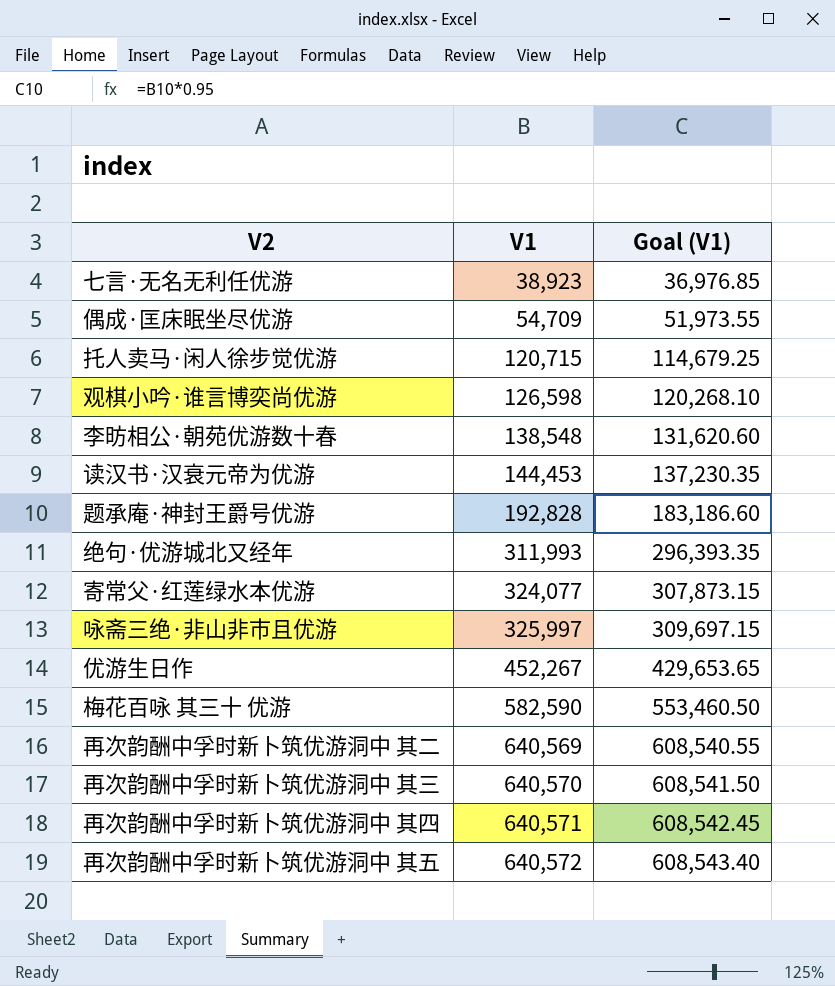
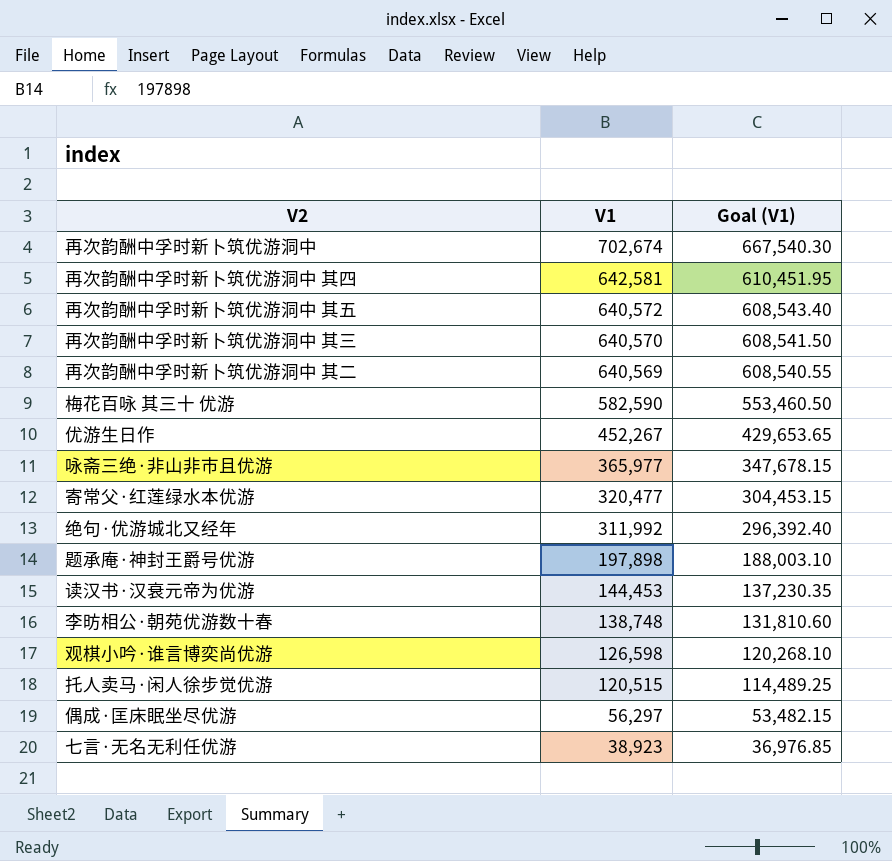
row order: V1 ascending -> V1 descending
row 再次韵酬中孚时新卜筑优游洞中: none -> 702,674 | 667,540.30
再次韵酬中孚时新卜筑优游洞中 其四 | V1: 640,571 -> 642,581
再次韵酬中孚时新卜筑优游洞中 其四 | Goal (V1): 608,542.45 -> 610,451.95
咏斋三绝·非山非市且优游 | V1: 325,997 -> 365,977
咏斋三绝·非山非市且优游 | Goal (V1): 309,697.15 -> 347,678.15
寄常父·红莲绿水本优游 | V1: 324,077 -> 320,477
寄常父·红莲绿水本优游 | Goal (V1): 307,873.15 -> 304,453.15
绝句·优游城北又经年 | V1: 311,993 -> 311,992
绝句·优游城北又经年 | Goal (V1): 296,393.35 -> 296,392.40
题承庵·神封王爵号优游 | V1: 192,828 -> 197,898
题承庵·神封王爵号优游 | Goal (V1): 183,186.60 -> 188,003.10
李昉相公·朝苑优游数十春 | V1: 138,548 -> 138,748
李昉相公·朝苑优游数十春 | Goal (V1): 131,620.60 -> 131,810.60
托人卖马·闲人徐步觉优游 | V1: 120,715 -> 120,515
托人卖马·闲人徐步觉优游 | Goal (V1): 114,679.25 -> 114,489.25
偶成·匡床眠坐尽优游 | V1: 54,709 -> 56,297
偶成·匡床眠坐尽优游 | Goal (V1): 51,973.55 -> 53,482.15

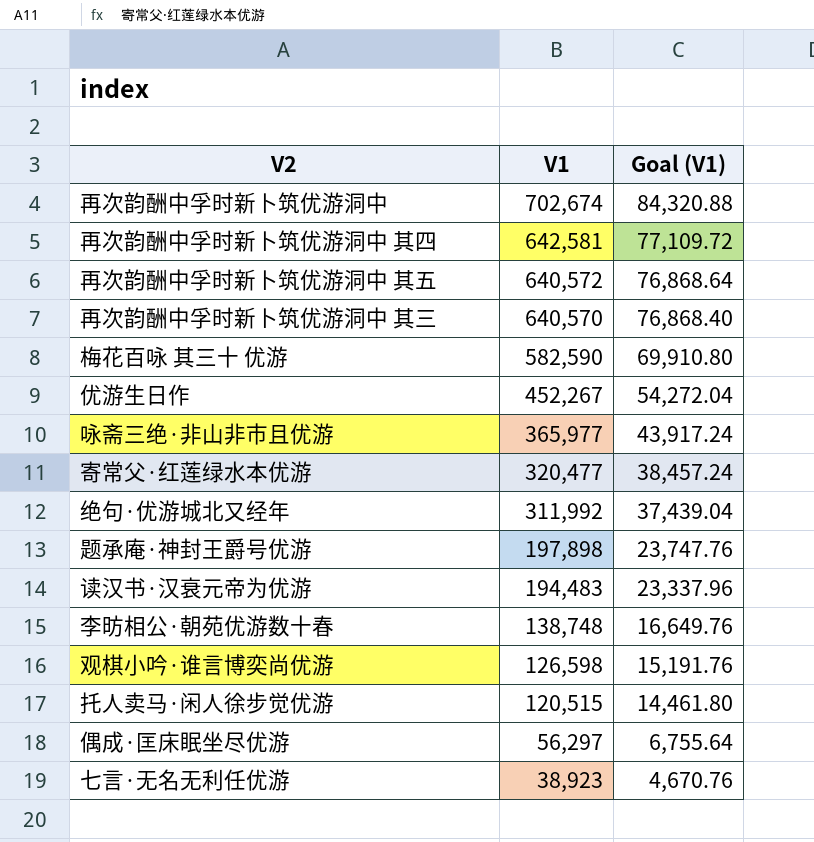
column Goal (V1) | formula: [V1] * 0.95 -> [V1] * 0.12
row 再次韵酬中孚时新卜筑优游洞中 其二: 640,569 | 608,540.55 -> none
读汉书·汉衰元帝为优游 | V1: 144,453 -> 194,483

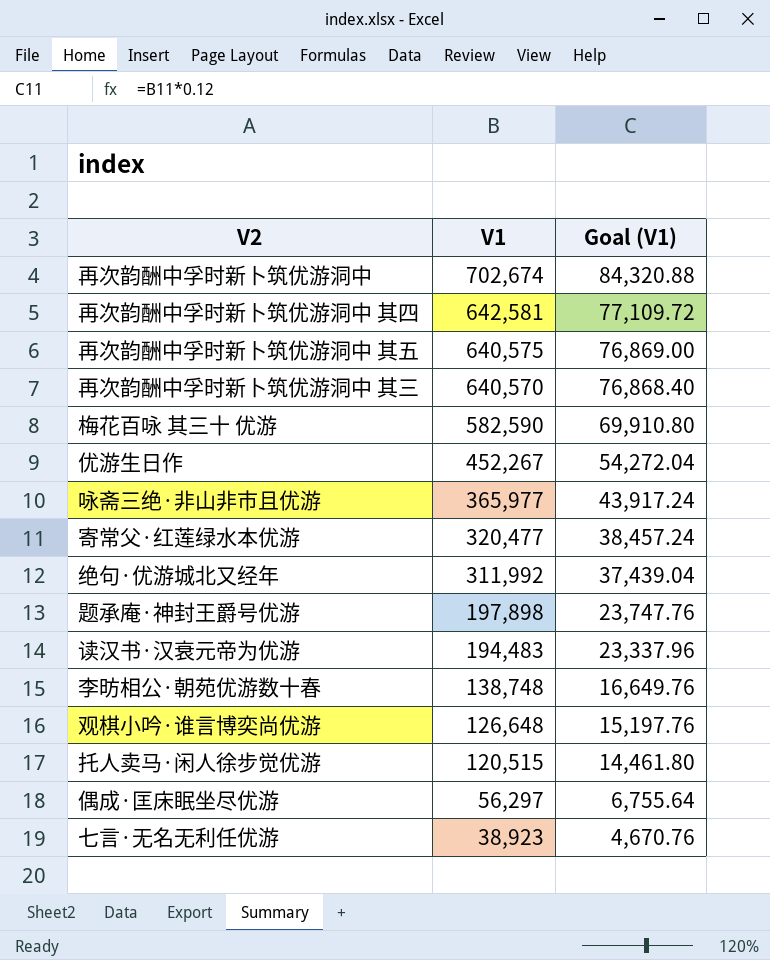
再次韵酬中孚时新卜筑优游洞中 其五 | V1: 640,572 -> 640,575
再次韵酬中孚时新卜筑优游洞中 其五 | Goal (V1): 76,868.64 -> 76,869.00
观棋小吟·谁言博奕尚优游 | V1: 126,598 -> 126,648
观棋小吟·谁言博奕尚优游 | Goal (V1): 15,191.76 -> 15,197.76

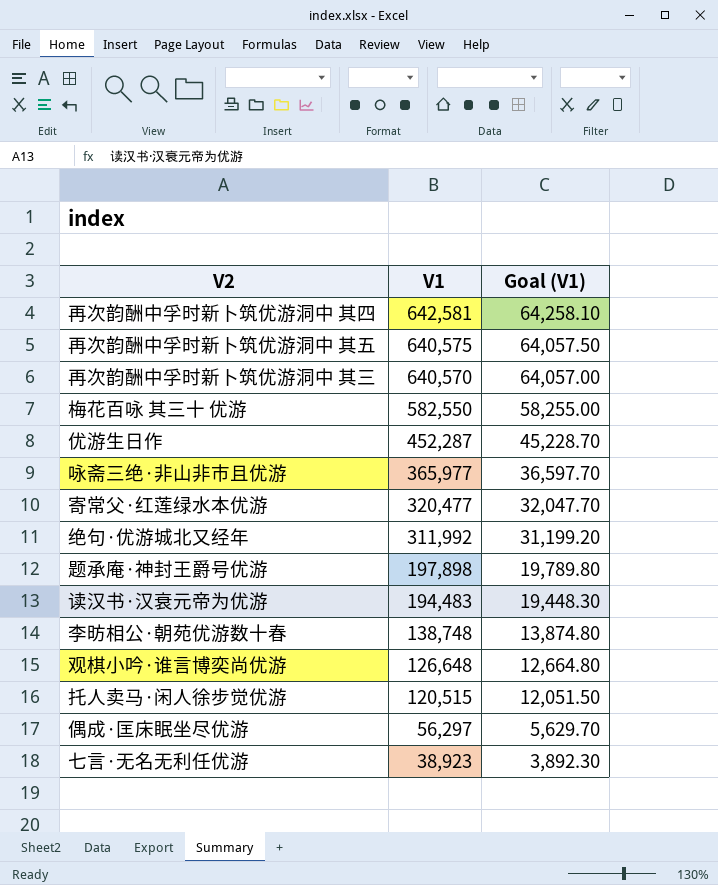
column Goal (V1) | formula: [V1] * 0.12 -> [V1] * 0.1
row 再次韵酬中孚时新卜筑优游洞中: 702,674 | 84,320.88 -> none
梅花百咏 其三十 优游 | V1: 582,590 -> 582,550
优游生日作 | V1: 452,267 -> 452,287

